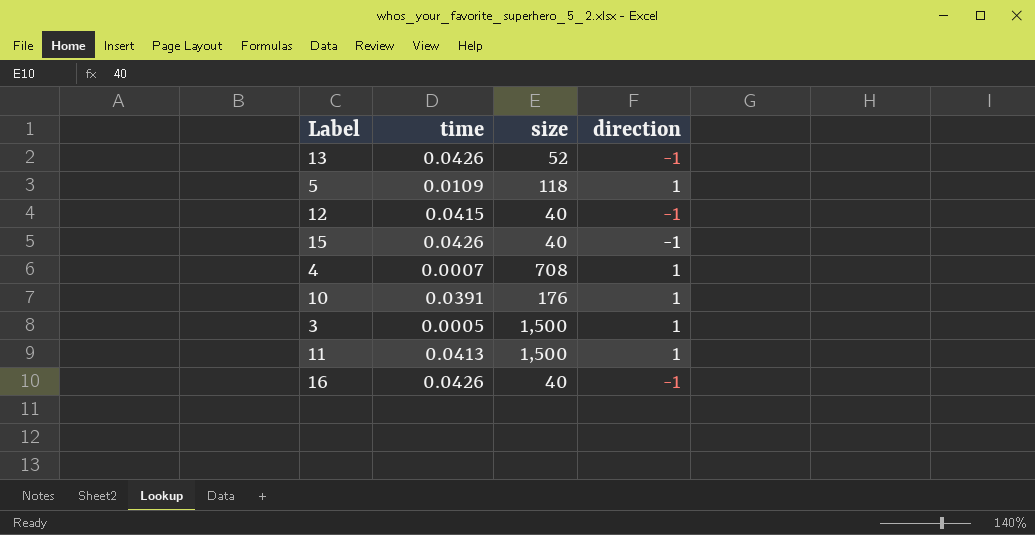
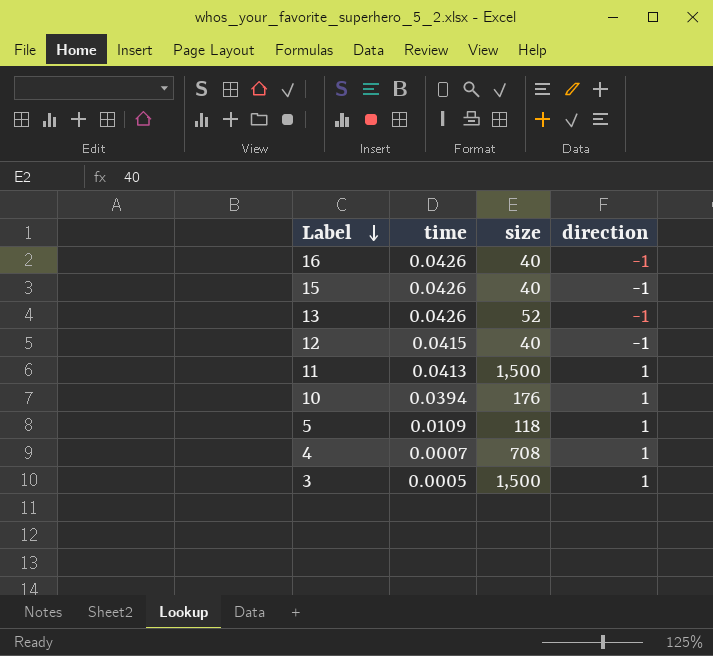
row order: none -> Label descending
10 | time: 0.0391 -> 0.0394

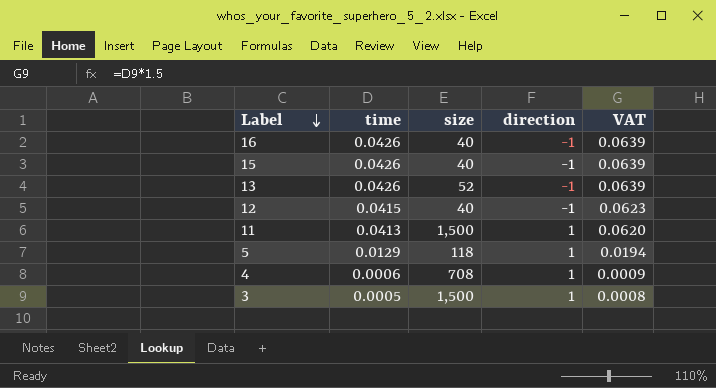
column VAT | formula: none -> [time] * 1.5
row 10: 0.0394 | 176 | 1 -> none
5 | time: 0.0109 -> 0.0129
4 | time: 0.0007 -> 0.0006

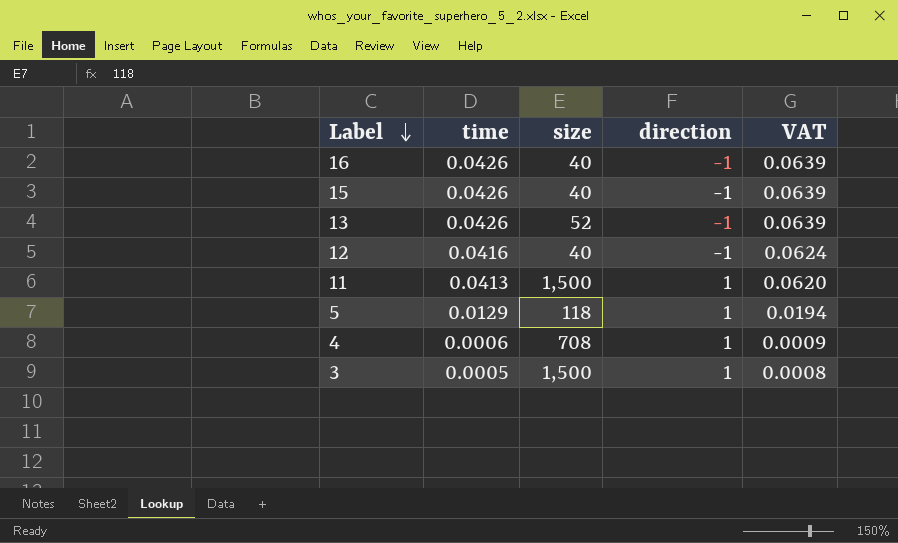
12 | time: 0.0415 -> 0.0416
12 | VAT: 0.0623 -> 0.0624

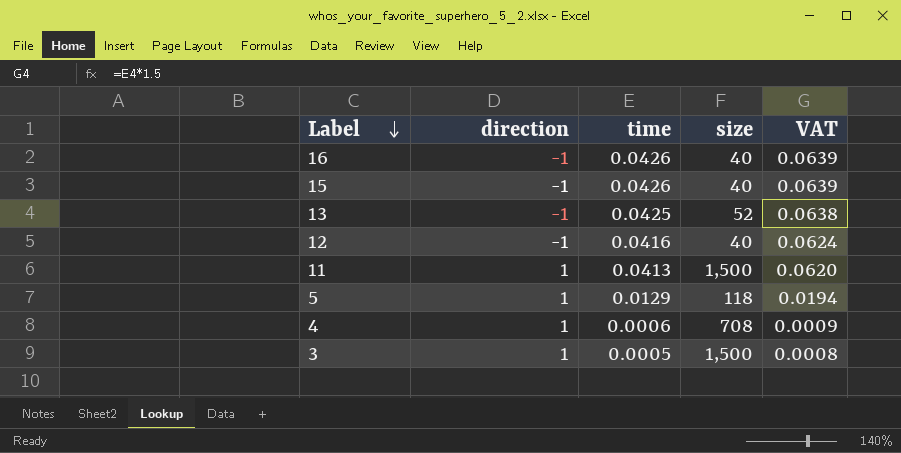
column direction | position: 4 -> 2
13 | time: 0.0426 -> 0.0425
13 | VAT: 0.0639 -> 0.0638

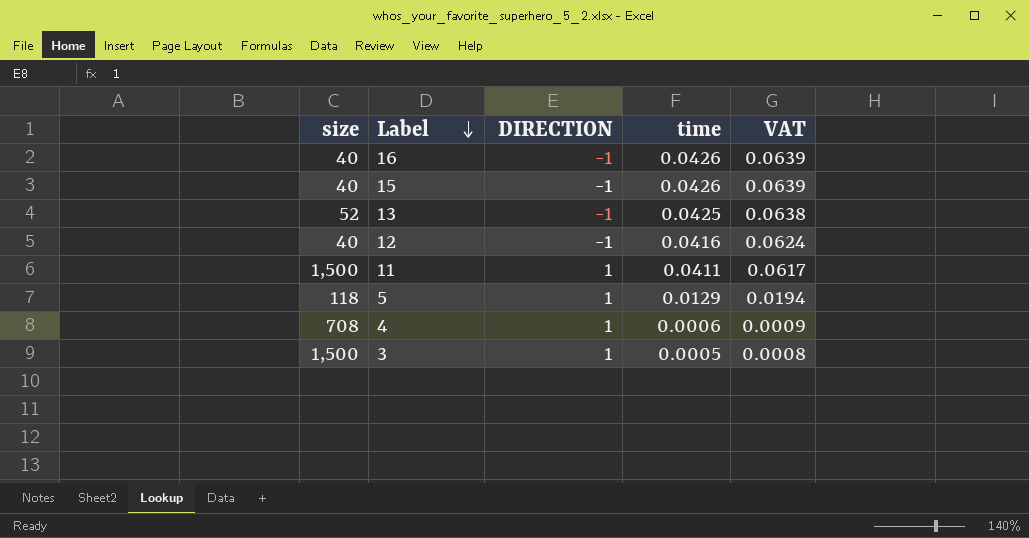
column size | position: 4 -> 1
column name: direction -> DIRECTION
11 | time: 0.0413 -> 0.0411
11 | VAT: 0.0620 -> 0.0617

